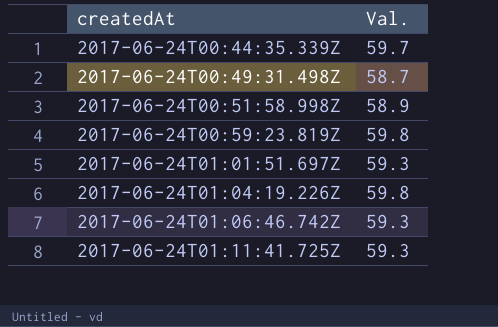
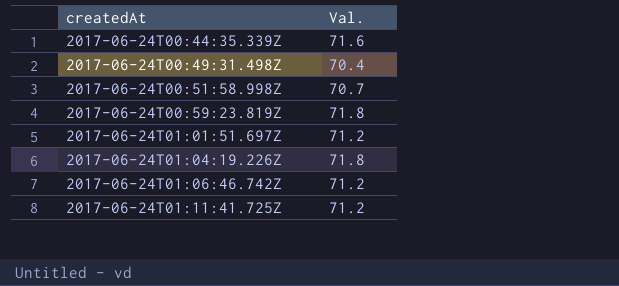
2017-06-24T00:44:35.339Z | Val.: 59.7 -> 71.6
2017-06-24T00:49:31.498Z | Val.: 58.7 -> 70.4
2017-06-24T00:51:58.998Z | Val.: 58.9 -> 70.7
2017-06-24T00:59:23.819Z | Val.: 59.8 -> 71.8
2017-06-24T01:01:51.697Z | Val.: 59.3 -> 71.2
2017-06-24T01:04:19.226Z | Val.: 59.8 -> 71.8
2017-06-24T01:06:46.742Z | Val.: 59.3 -> 71.2
2017-06-24T01:11:41.725Z | Val.: 59.3 -> 71.2

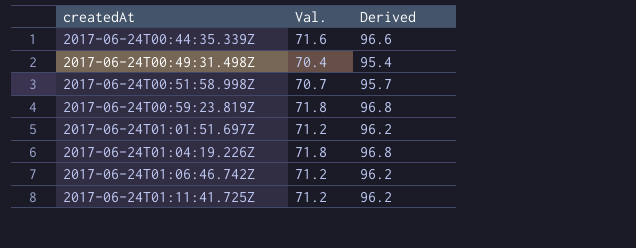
column Derived | formula: none -> [Val.] + 25

